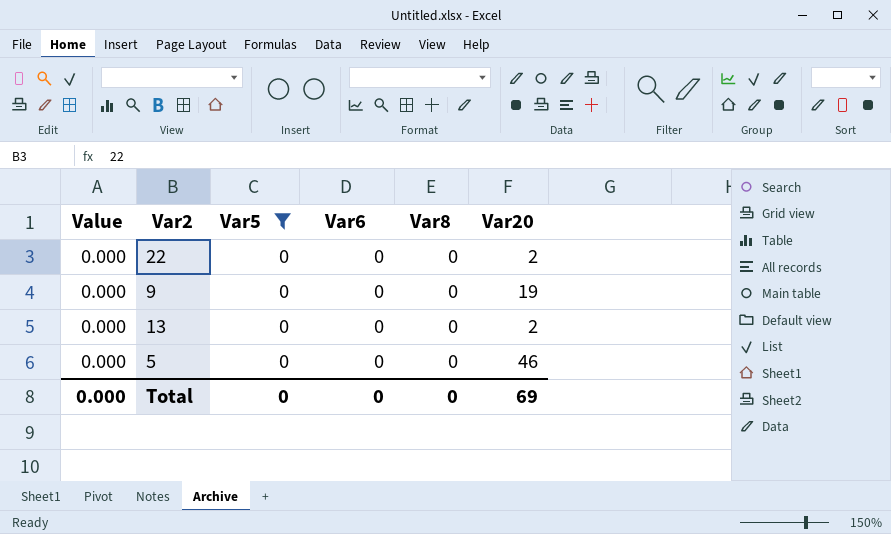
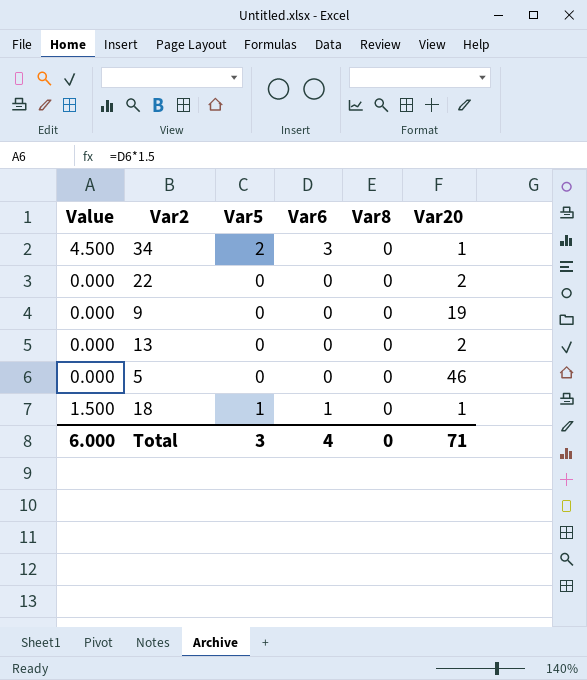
filter: Var5 = 0 -> none
Total | Value: 0.000 -> 6.000
Total | Var5: 0 -> 3
Total | Var6: 0 -> 4
Total | Var20: 69 -> 71

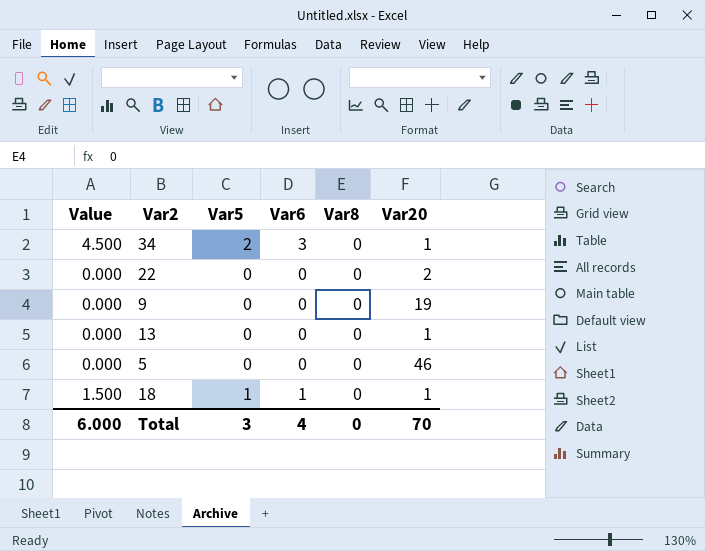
13 | Var20: 2 -> 1
Total | Var20: 71 -> 70

